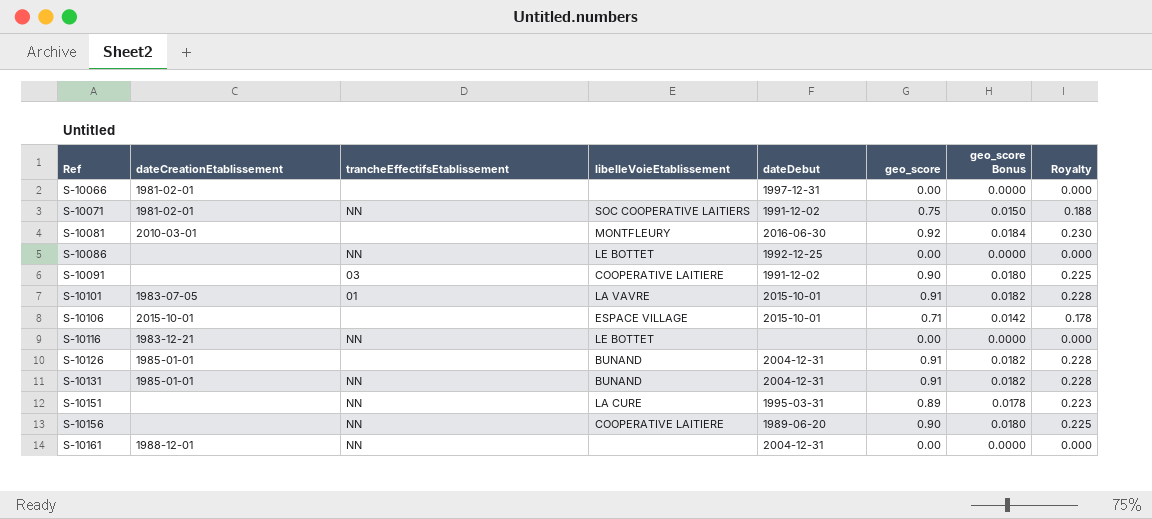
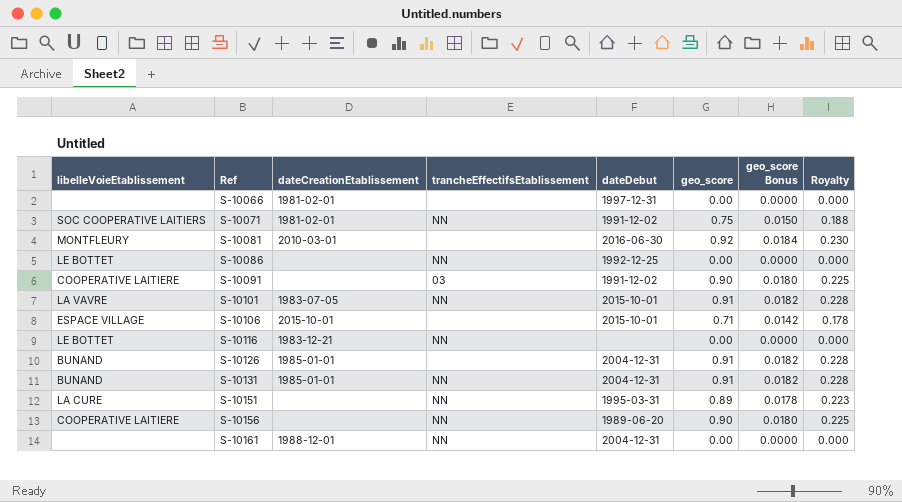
column libelleVoieEtablissement | position: 4 -> 1
S-10101 | trancheEffectifsEtablissement: 01 -> NN

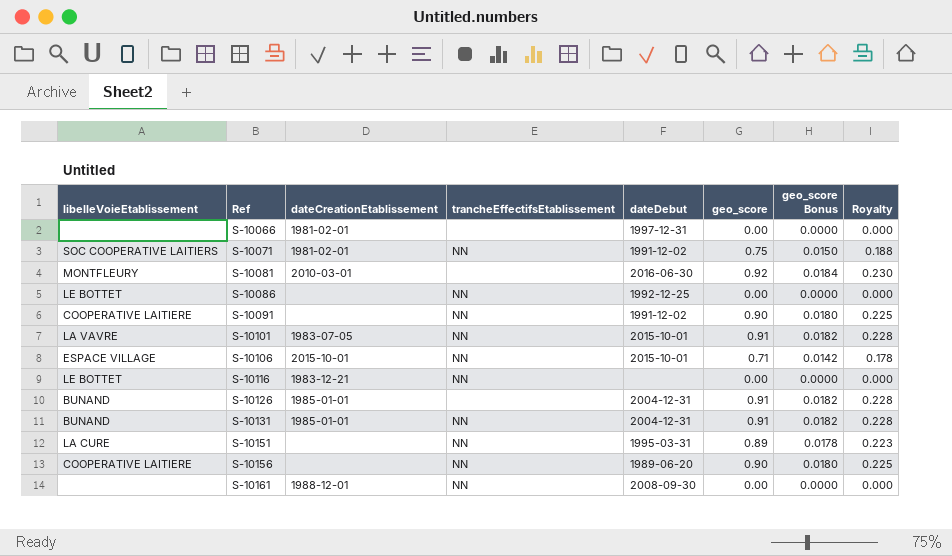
S-10091 | trancheEffectifsEtablissement: 03 -> NN
S-10106 | trancheEffectifsEtablissement: none -> NN
S-10161 | dateDebut: 2004-12-31 -> 2008-09-30

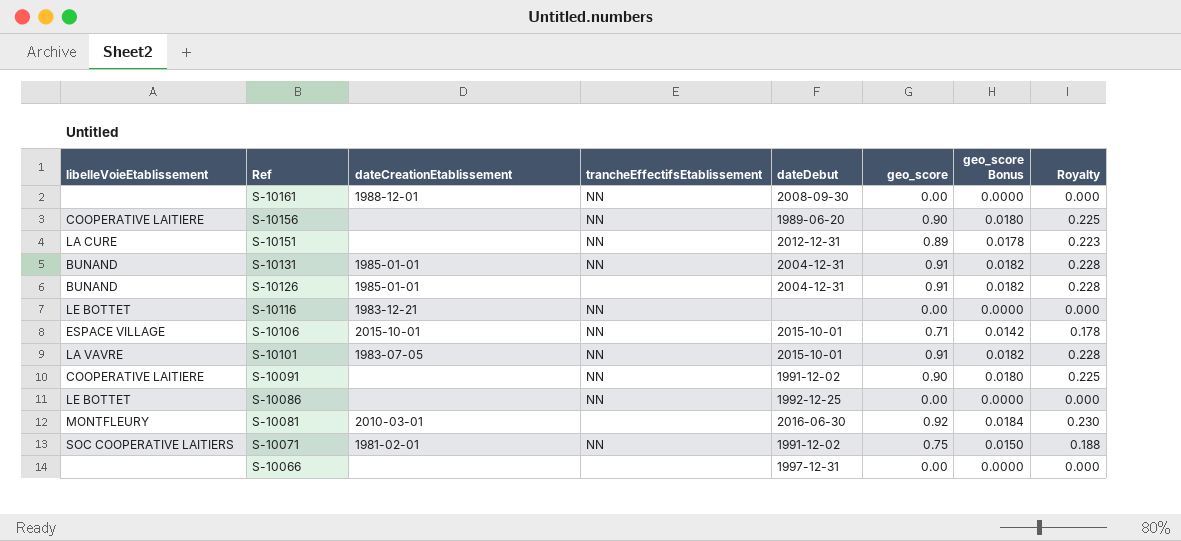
row order: Ref ascending -> Ref descending
S-10151 | dateDebut: 1995-03-31 -> 2012-12-31
S-10066 | dateCreationEtablissement: 1981-02-01 -> none

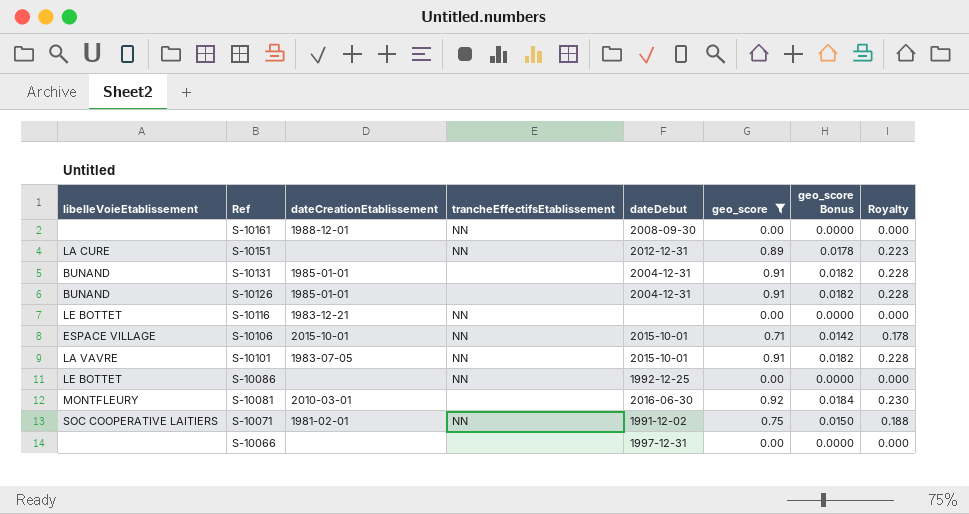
filter: none -> geo_score != 0.90
S-10131 | trancheEffectifsEtablissement: NN -> none

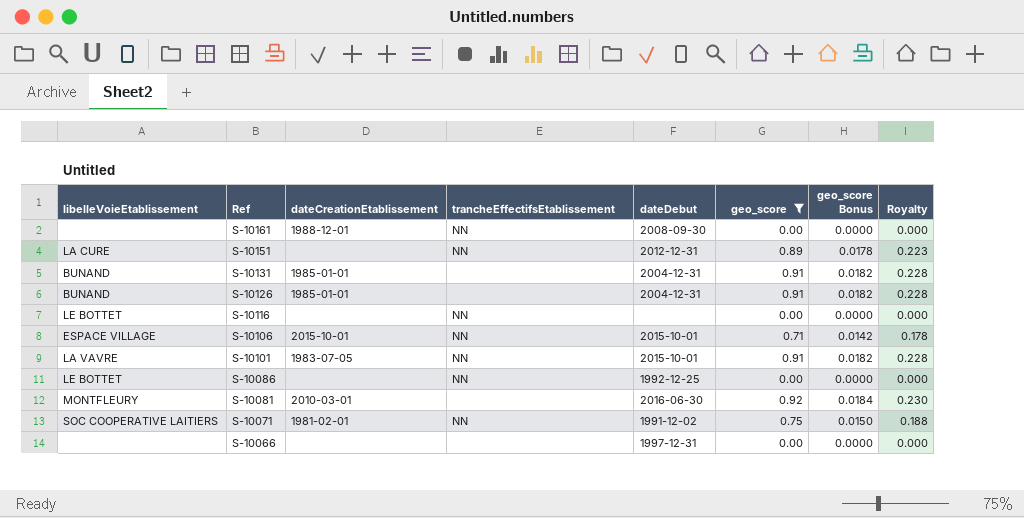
S-10116 | dateCreationEtablissement: 1983-12-21 -> none

